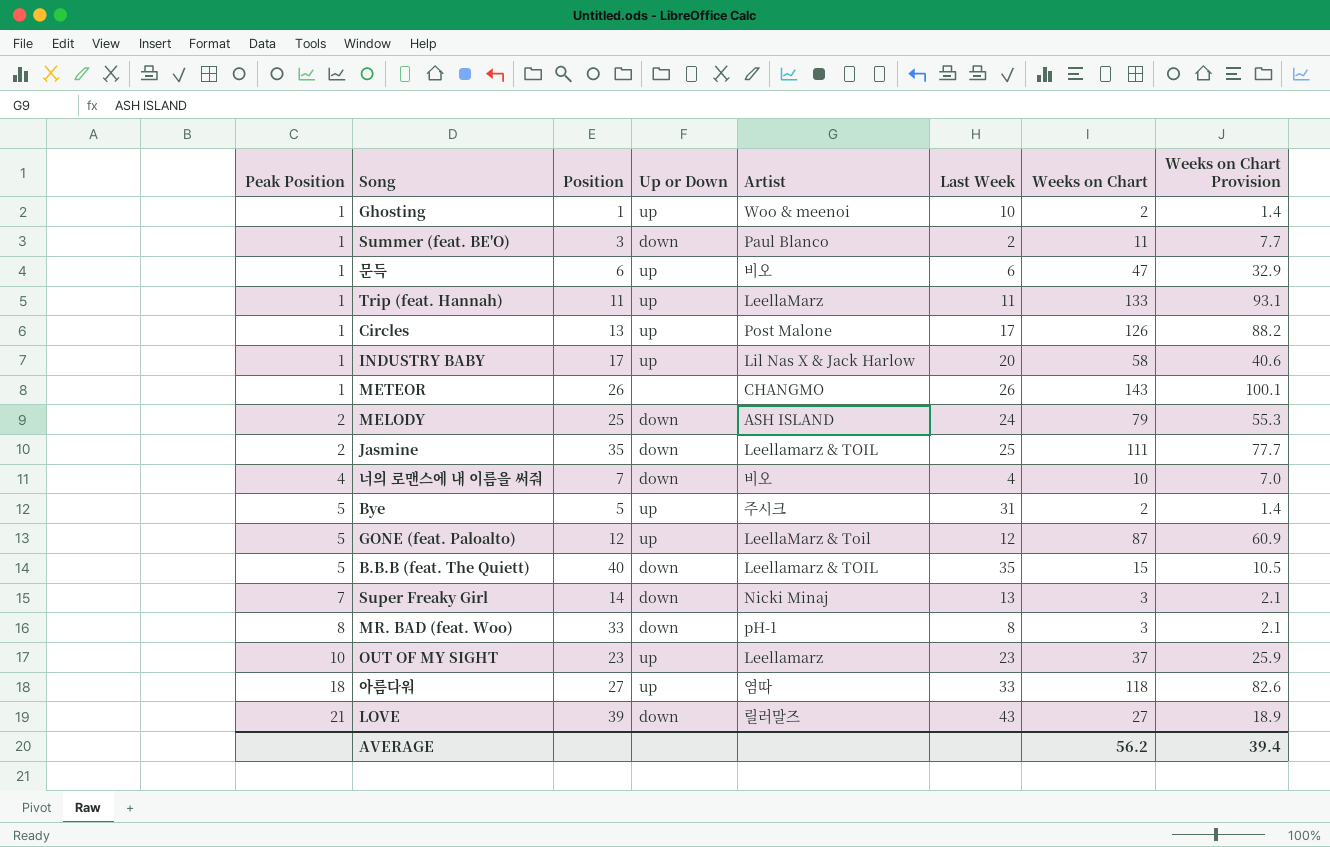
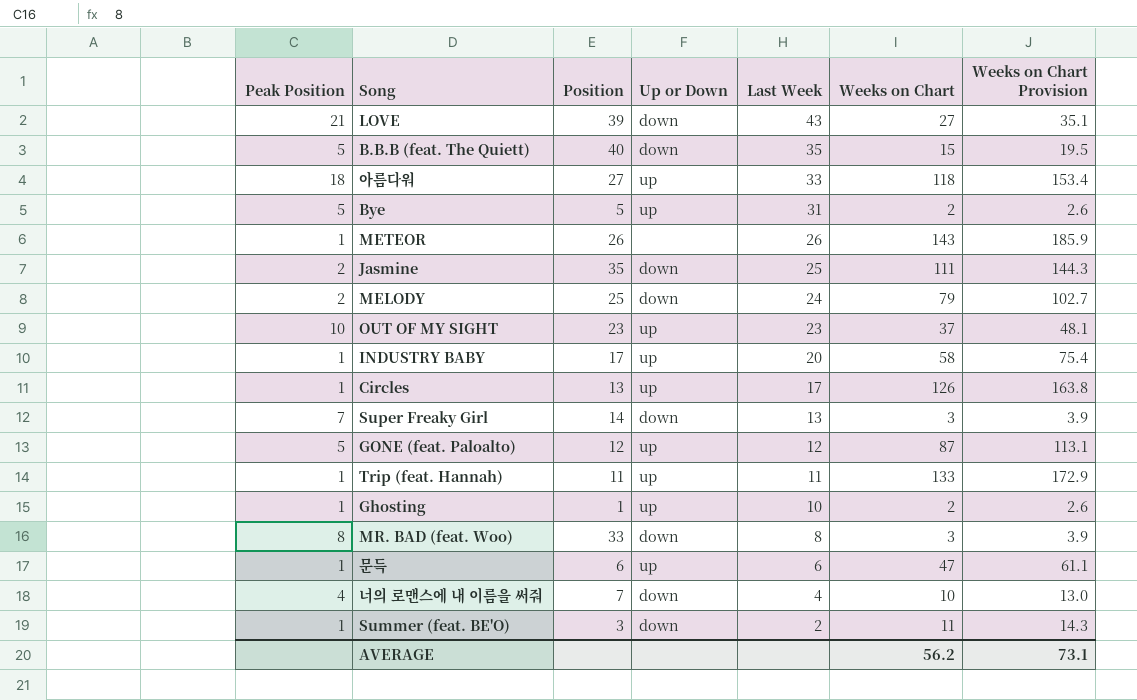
row order: Peak Position ascending -> Last Week descending
column Artist | position: 5 -> none
column Weeks on Chart Provision | formula: [Weeks on Chart] * 0.7 -> [Weeks on Chart] * 1.3
AVERAGE | Weeks on Chart Provision: 39.4 -> 73.1

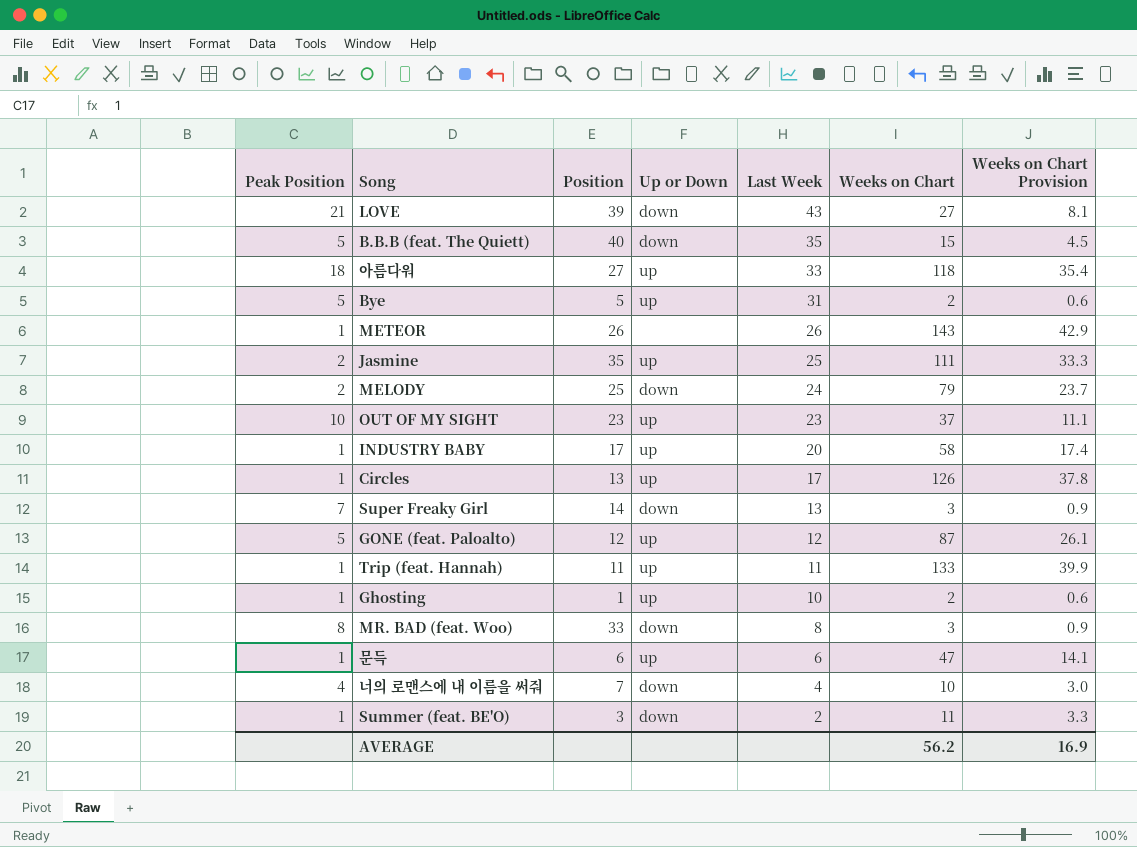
column Weeks on Chart Provision | formula: [Weeks on Chart] * 1.3 -> [Weeks on Chart] * 0.3
Jasmine | Up or Down: down -> up
AVERAGE | Weeks on Chart Provision: 73.1 -> 16.9

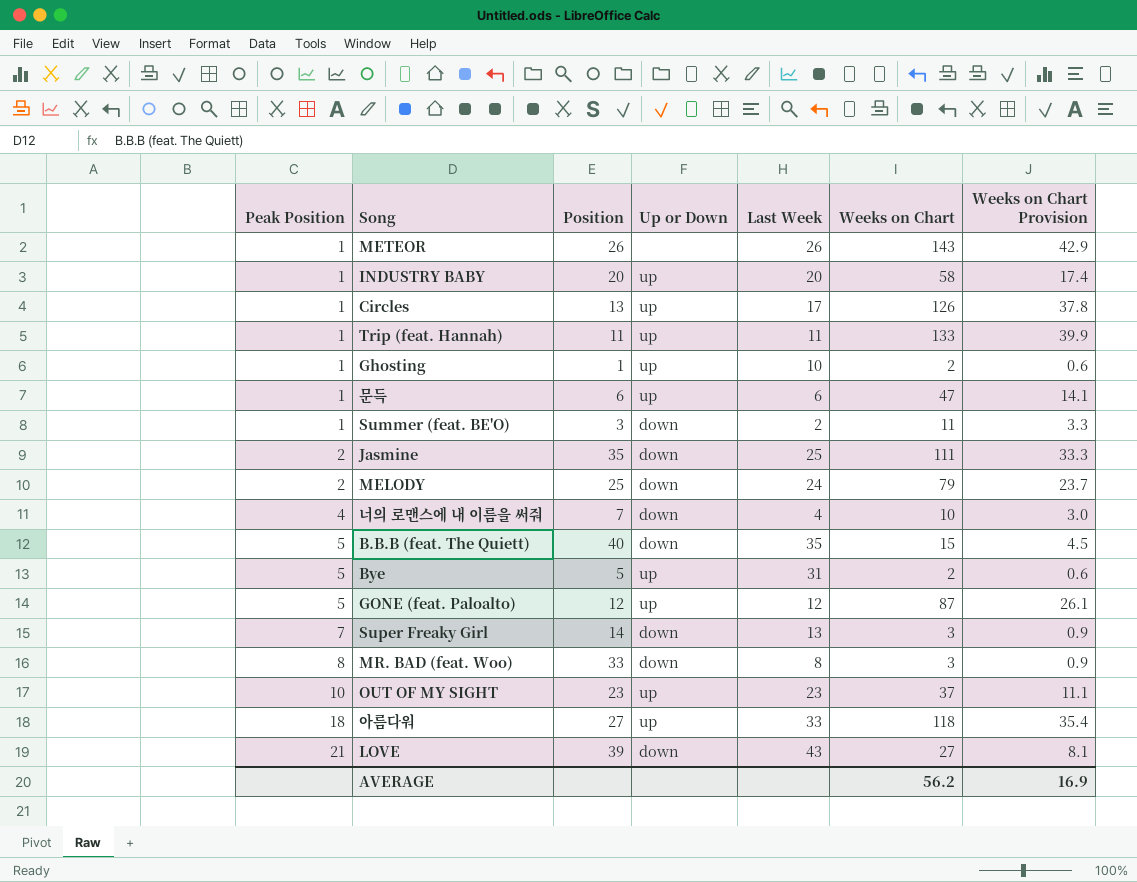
row order: Last Week descending -> Peak Position ascending
INDUSTRY BABY | Position: 17 -> 20
Jasmine | Up or Down: up -> down

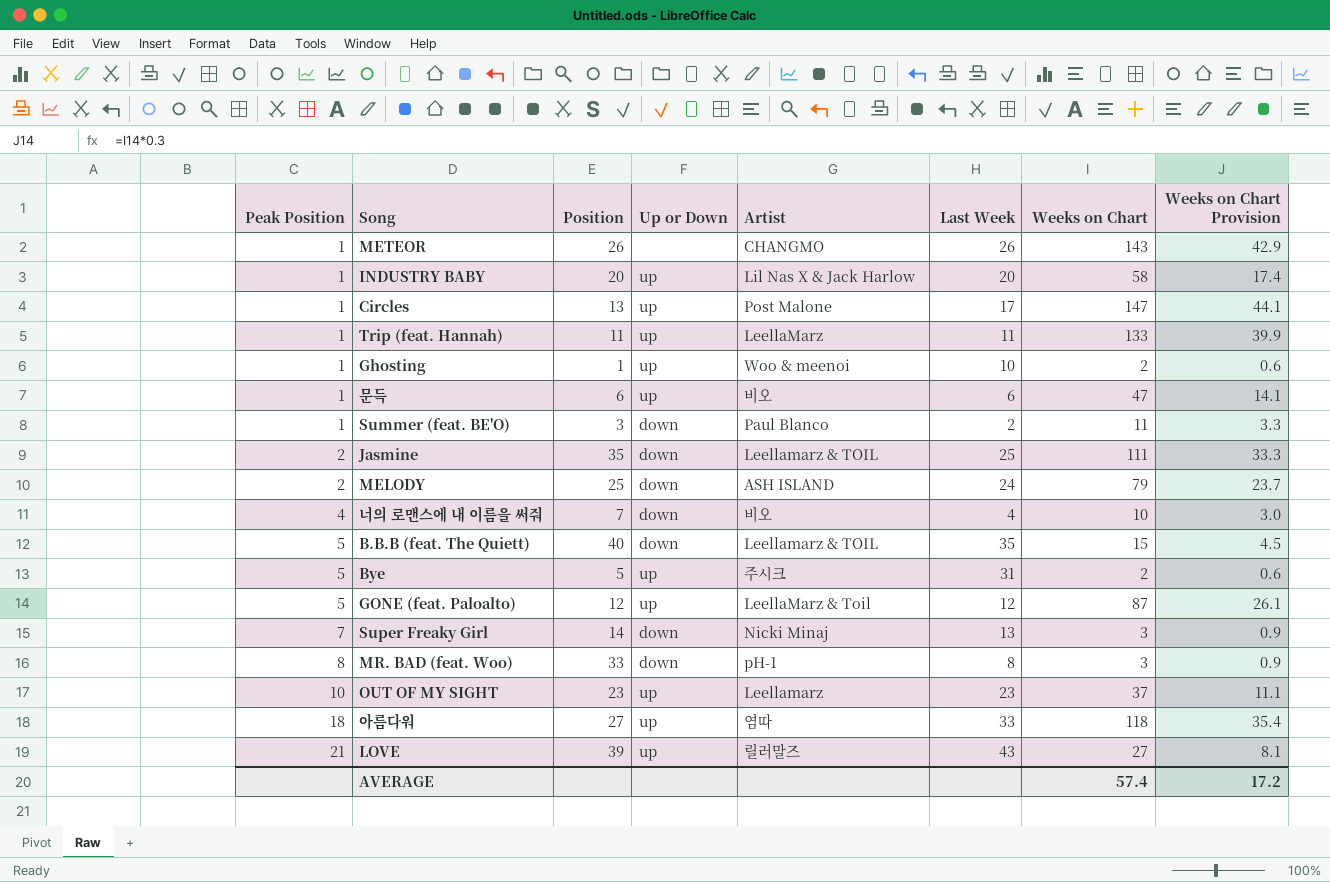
column Artist | position: none -> 5
Circles | Weeks on Chart: 126 -> 147
Circles | Weeks on Chart Provision: 37.8 -> 44.1
LOVE | Up or Down: down -> up
AVERAGE | Weeks on Chart: 56.2 -> 57.4
AVERAGE | Weeks on Chart Provision: 16.9 -> 17.2

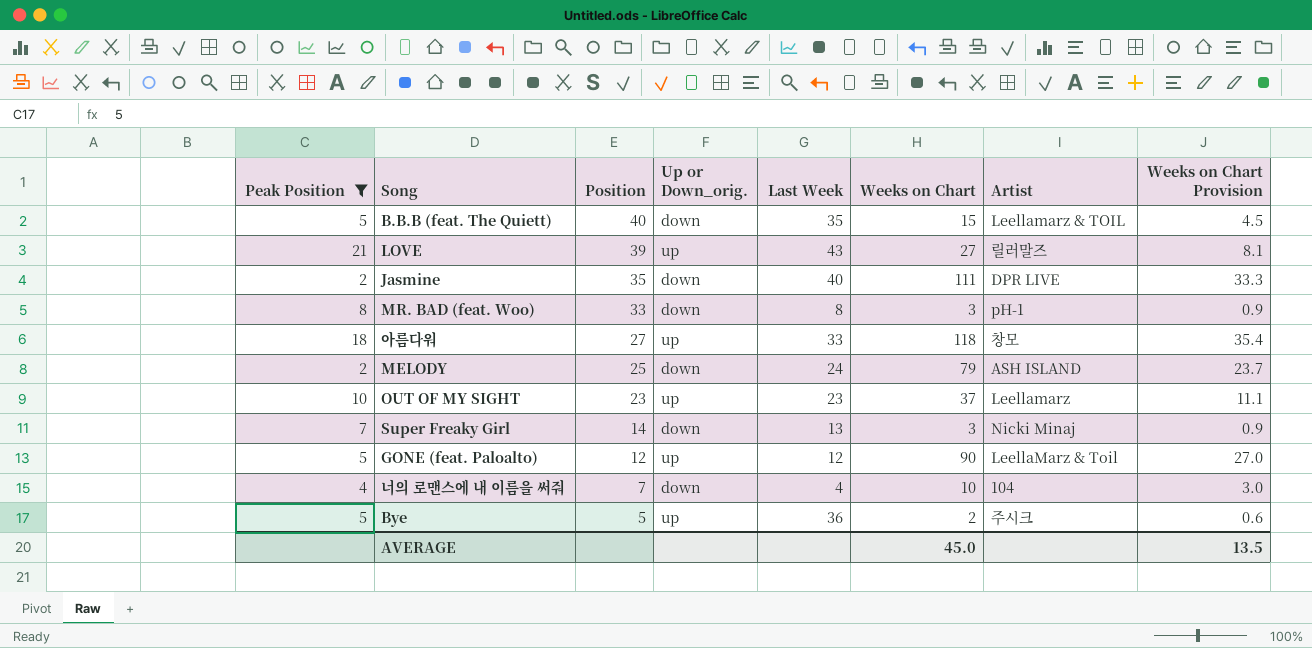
filter: none -> Peak Position != 1
row order: Peak Position ascending -> Position descending
column name: Up or Down -> Up or Down_orig.
column Artist | position: 5 -> 7
Jasmine | Last Week: 25 -> 40
Jasmine | Artist: Leellamarz & TOIL -> DPR LIVE
아름다워 | Artist: 염따 -> 창모
GONE (feat. Paloalto) | Weeks on Chart: 87 -> 90
GONE (feat. Paloalto) | Weeks on Chart Provision: 26.1 -> 27.0
너의 로맨스에 내 이름을 써줘 | Artist: 비오 -> 104
Bye | Last Week: 31 -> 36
AVERAGE | Weeks on Chart: 57.4 -> 45.0
AVERAGE | Weeks on Chart Provision: 17.2 -> 13.5

